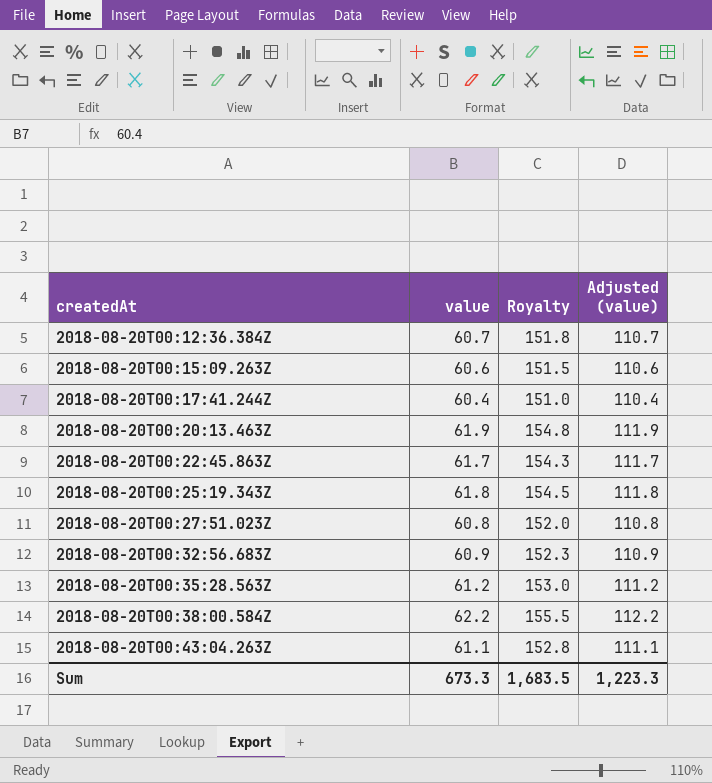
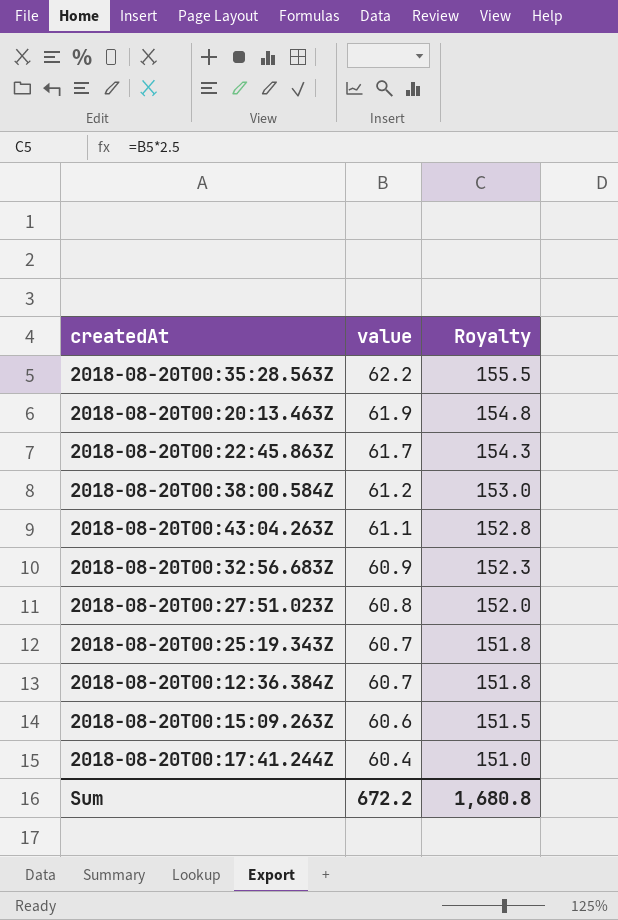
row order: createdAt ascending -> value descending
column Adjusted (value) | formula: [value] + 50 -> none
2018-08-20T00:35:28.563Z | value: 61.2 -> 62.2
2018-08-20T00:35:28.563Z | Royalty: 153.0 -> 155.5
2018-08-20T00:38:00.584Z | value: 62.2 -> 61.2
2018-08-20T00:38:00.584Z | Royalty: 155.5 -> 153.0
2018-08-20T00:25:19.343Z | value: 61.8 -> 60.7
2018-08-20T00:25:19.343Z | Royalty: 154.5 -> 151.8
Sum | value: 673.3 -> 672.2
Sum | Royalty: 1,683.5 -> 1,680.8

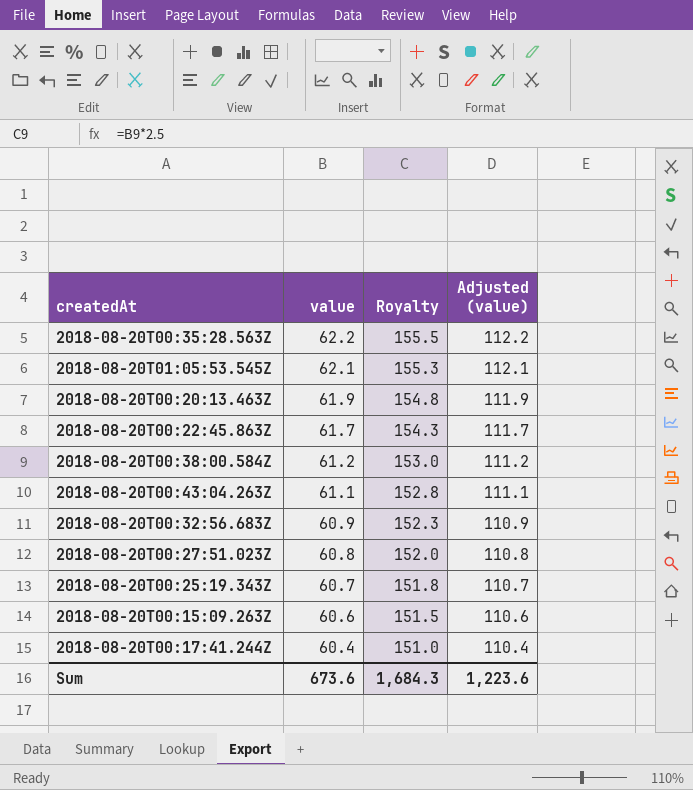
column Adjusted (value) | formula: none -> [value] + 50
row 2018-08-20T00:12:36.384Z: 60.7 | 151.8 -> none
row 2018-08-20T01:05:53.545Z: none -> 62.1 | 155.3 | 112.1
Sum | value: 672.2 -> 673.6
Sum | Royalty: 1,680.8 -> 1,684.3

